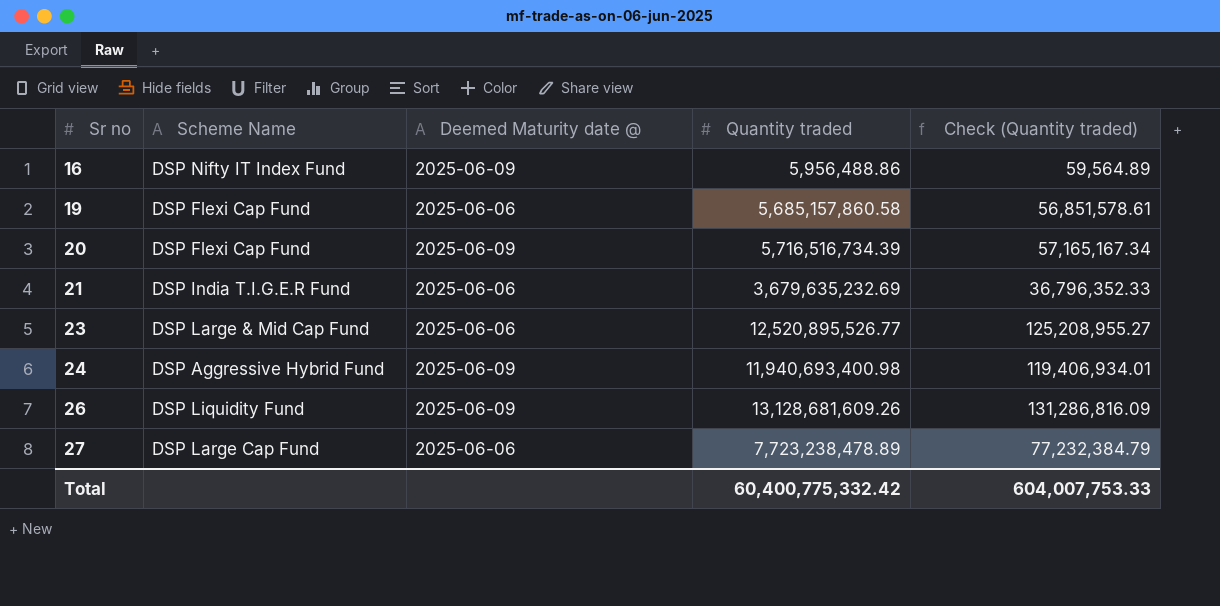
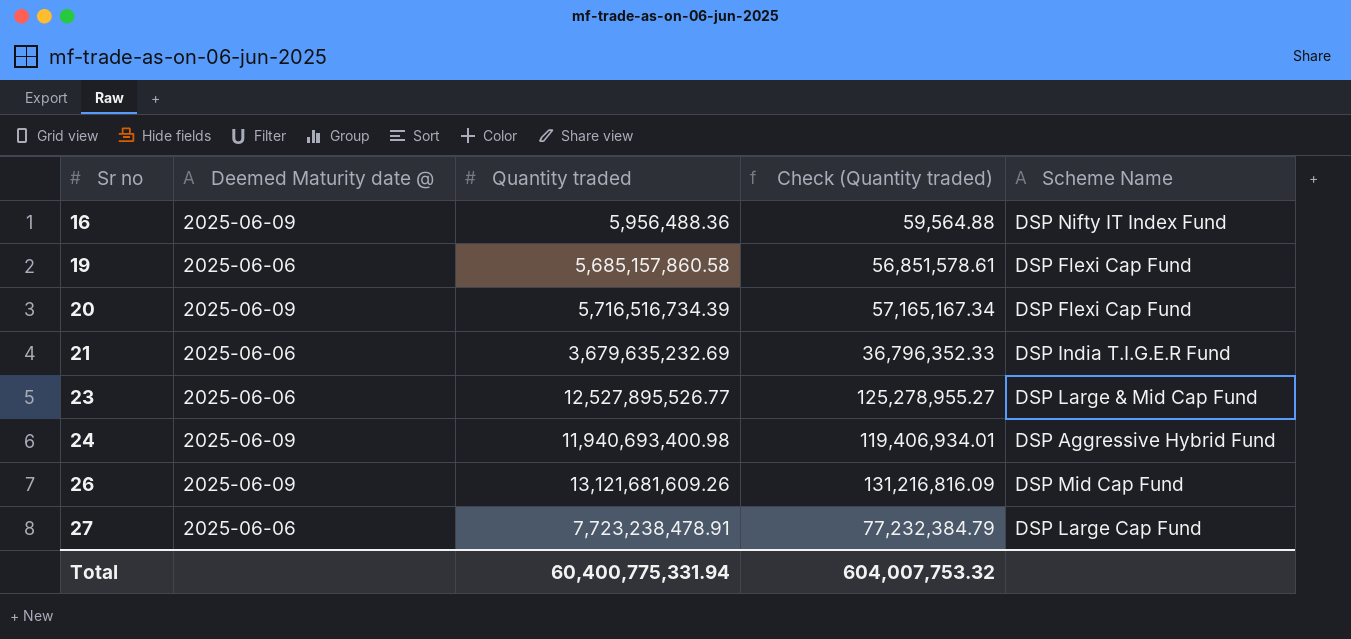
column Scheme Name | position: 2 -> 5
16 | Quantity traded: 5,956,488.86 -> 5,956,488.36
16 | Check (Quantity traded): 59,564.89 -> 59,564.88
23 | Quantity traded: 12,520,895,526.77 -> 12,527,895,526.77
23 | Check (Quantity traded): 125,208,955.27 -> 125,278,955.27
26 | Quantity traded: 13,128,681,609.26 -> 13,121,681,609.26
26 | Check (Quantity traded): 131,286,816.09 -> 131,216,816.09
26 | Scheme Name: DSP Liquidity Fund -> DSP Mid Cap Fund
27 | Quantity traded: 7,723,238,478.89 -> 7,723,238,478.91
Total | Quantity traded: 60,400,775,332.42 -> 60,400,775,331.94
Total | Check (Quantity traded): 604,007,753.33 -> 604,007,753.32

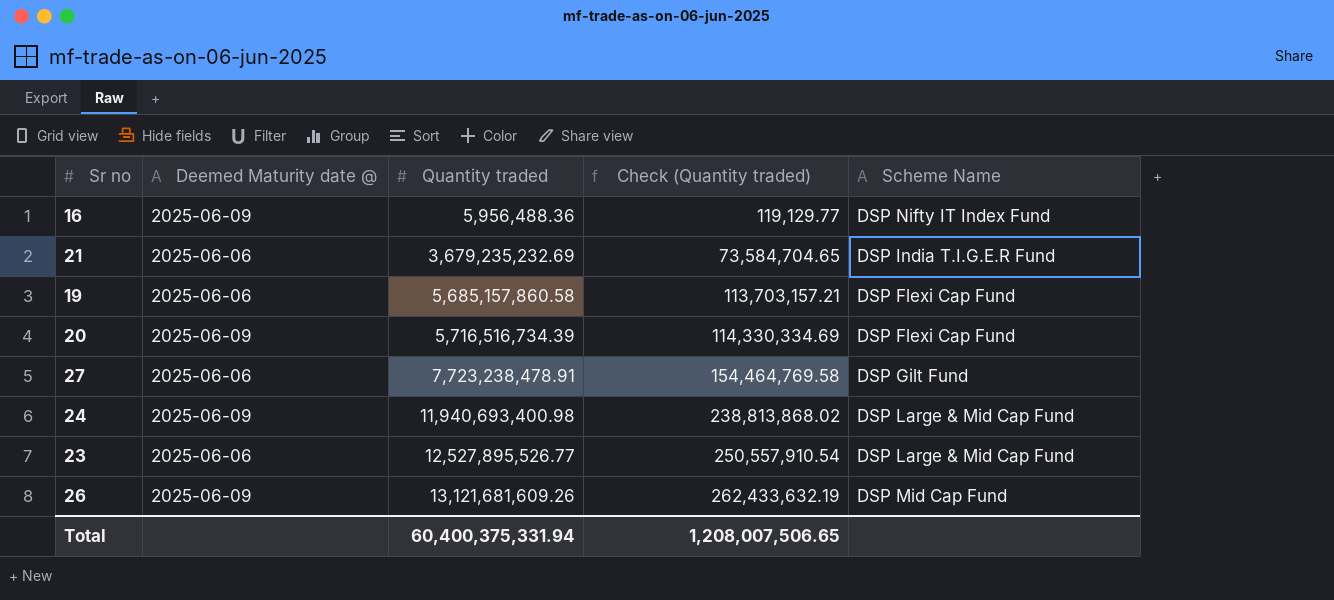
row order: Sr no ascending -> Quantity traded ascending
column Check (Quantity traded) | formula: [Quantity traded] * 0.01 -> [Quantity traded] * 0.02
21 | Quantity traded: 3,679,635,232.69 -> 3,679,235,232.69
27 | Scheme Name: DSP Large Cap Fund -> DSP Gilt Fund
24 | Scheme Name: DSP Aggressive Hybrid Fund -> DSP Large & Mid Cap Fund
Total | Quantity traded: 60,400,775,331.94 -> 60,400,375,331.94
Total | Check (Quantity traded): 604,007,753.32 -> 1,208,007,506.65

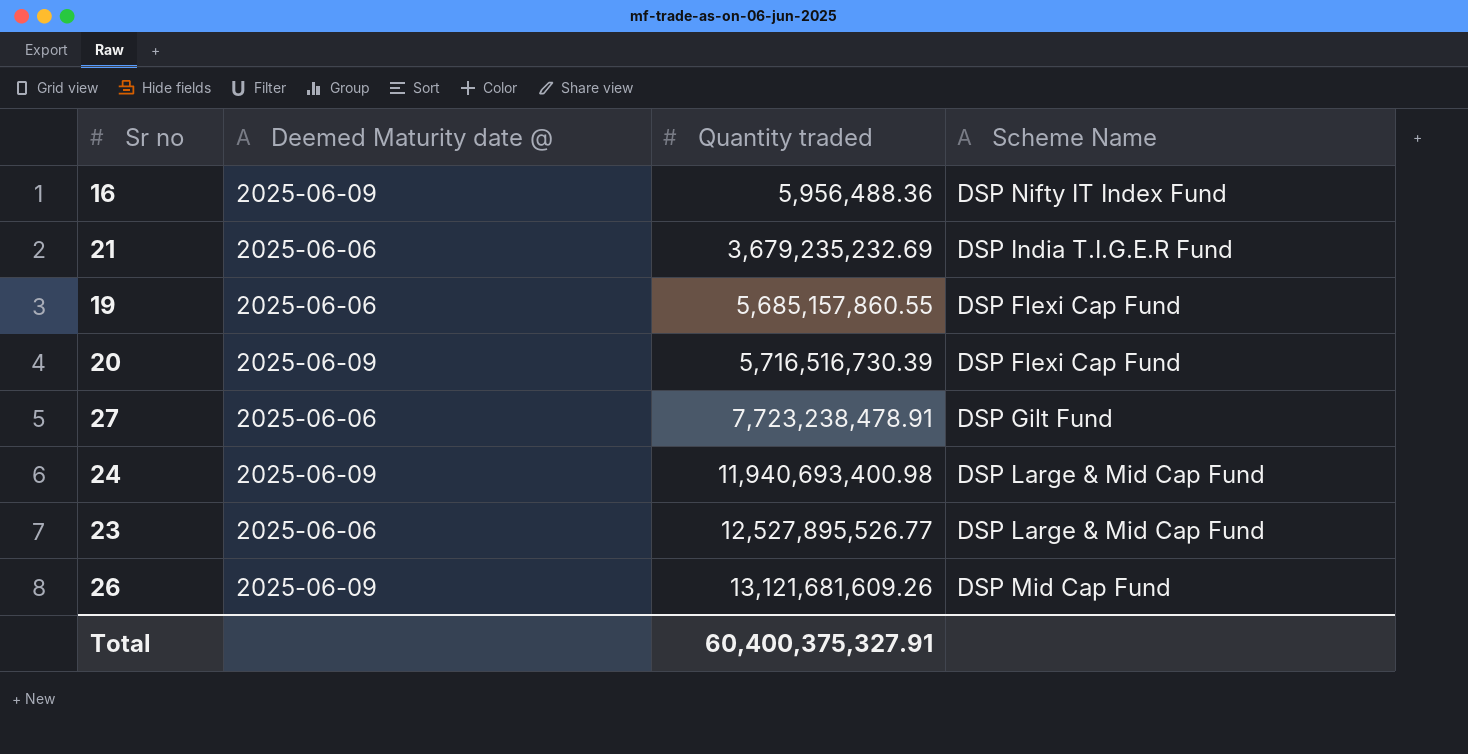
column Check (Quantity traded) | formula: [Quantity traded] * 0.02 -> none
19 | Quantity traded: 5,685,157,860.58 -> 5,685,157,860.55
20 | Quantity traded: 5,716,516,734.39 -> 5,716,516,730.39
Total | Quantity traded: 60,400,375,331.94 -> 60,400,375,327.91

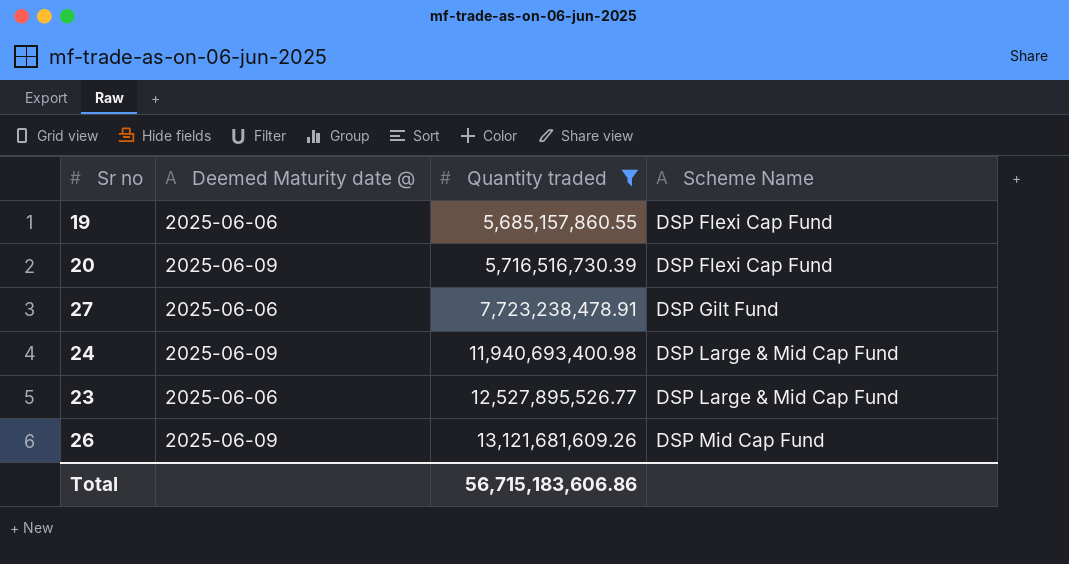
filter: none -> Quantity traded >= 5,685,157,860.55
Total | Quantity traded: 60,400,375,327.91 -> 56,715,183,606.86

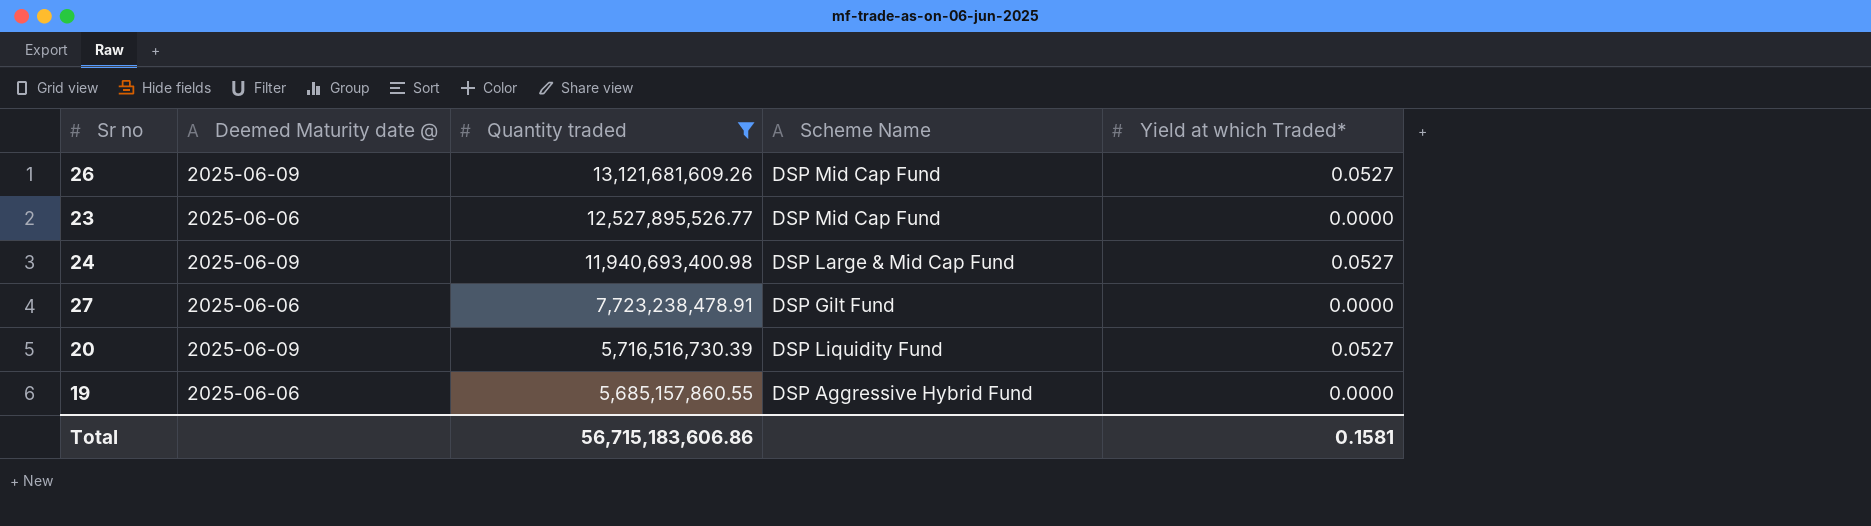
row order: Quantity traded ascending -> Quantity traded descending
column Yield at which Traded* | position: none -> 5
23 | Scheme Name: DSP Large & Mid Cap Fund -> DSP Mid Cap Fund
20 | Scheme Name: DSP Flexi Cap Fund -> DSP Liquidity Fund
19 | Scheme Name: DSP Flexi Cap Fund -> DSP Aggressive Hybrid Fund

